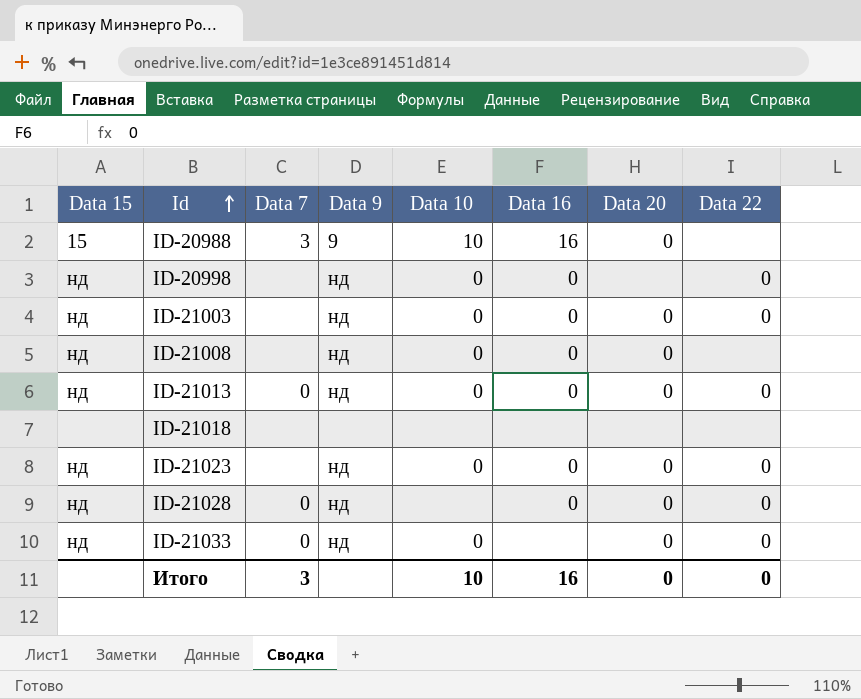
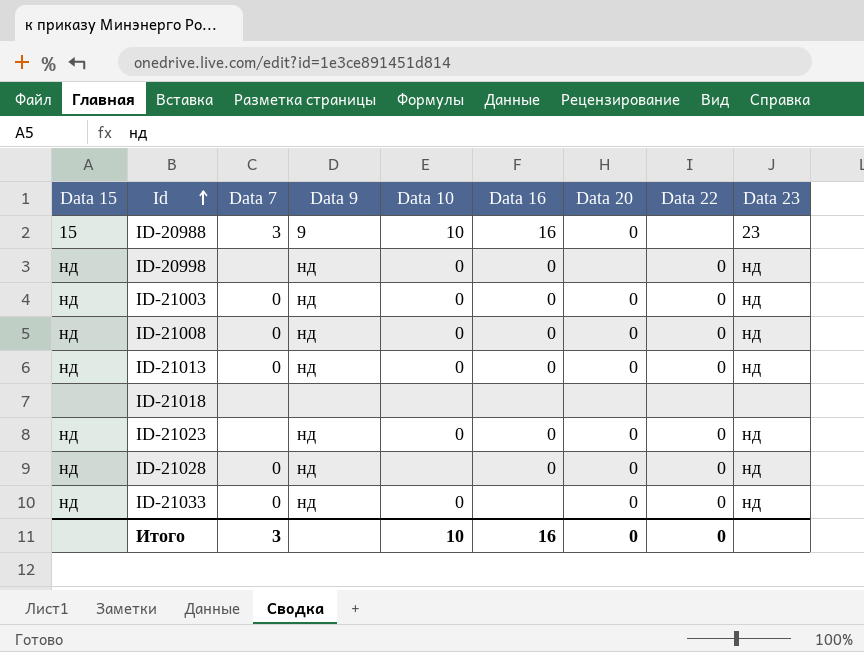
column Data 23 | position: none -> 9
ID-21003 | Data 7: none -> 0
ID-21008 | Data 7: none -> 0
ID-21008 | Data 22: none -> 0

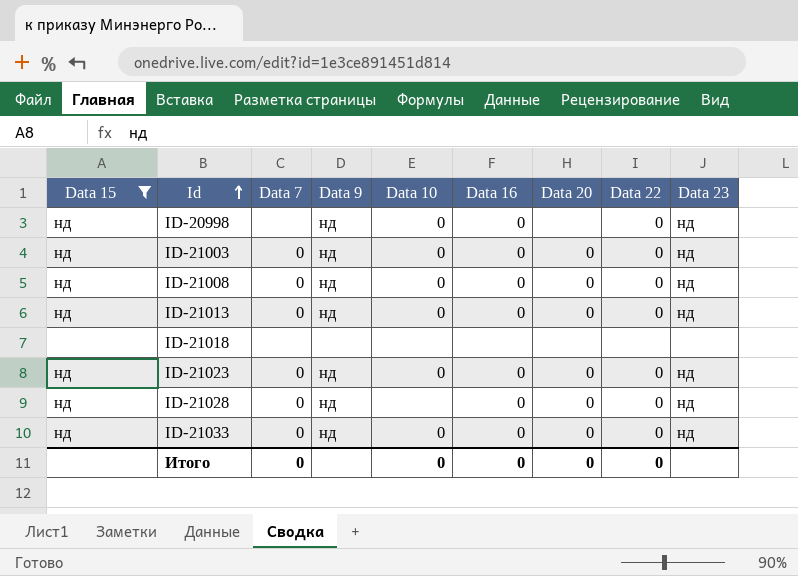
filter: none -> Data 15 != 15
ID-21023 | Data 7: none -> 0
ID-21033 | Data 16: none -> 0
Итого | Data 7: 3 -> 0
Итого | Data 10: 10 -> 0
Итого | Data 16: 16 -> 0

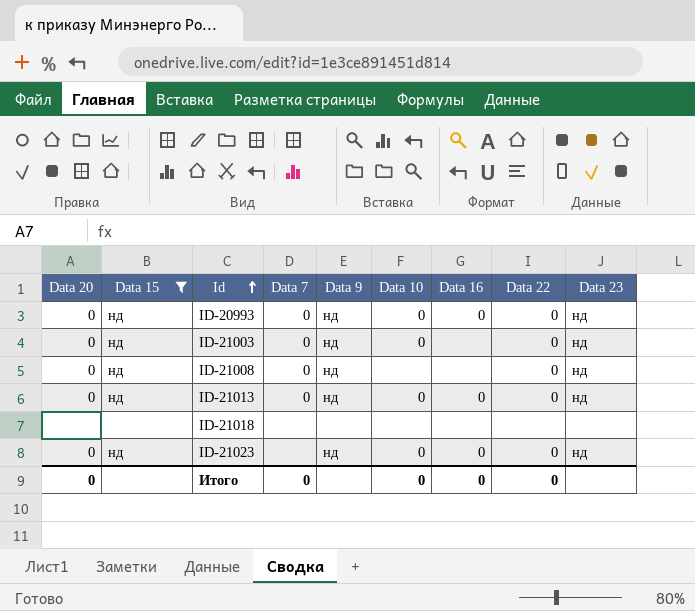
column Data 20 | position: 7 -> 1
row ID-20998: нд | none | нд | 0 | 0 | none | 0 | нд -> none
row ID-21028: нд | 0 | нд | none | 0 | 0 | 0 | нд -> none
row ID-21033: нд | 0 | нд | 0 | 0 | 0 | 0 | нд -> none
row ID-20993: none -> 0 | нд | 0 | нд | 0 | 0 | 0 | нд
ID-21003 | Data 16: 0 -> none
ID-21008 | Data 10: 0 -> none
ID-21008 | Data 16: 0 -> none
ID-21023 | Data 7: 0 -> none

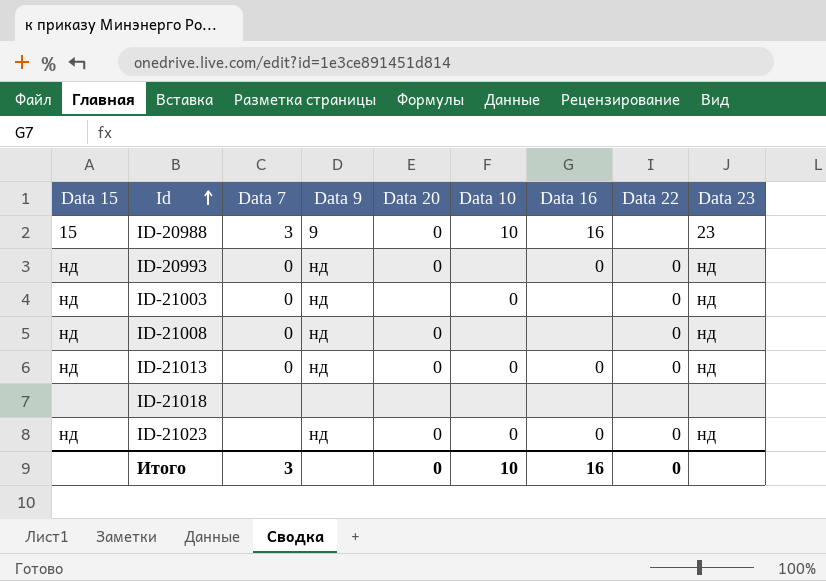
filter: Data 15 != 15 -> none
column Data 20 | position: 1 -> 5
ID-20993 | Data 10: 0 -> none
ID-21003 | Data 20: 0 -> none
Итого | Data 7: 0 -> 3
Итого | Data 10: 0 -> 10
Итого | Data 16: 0 -> 16

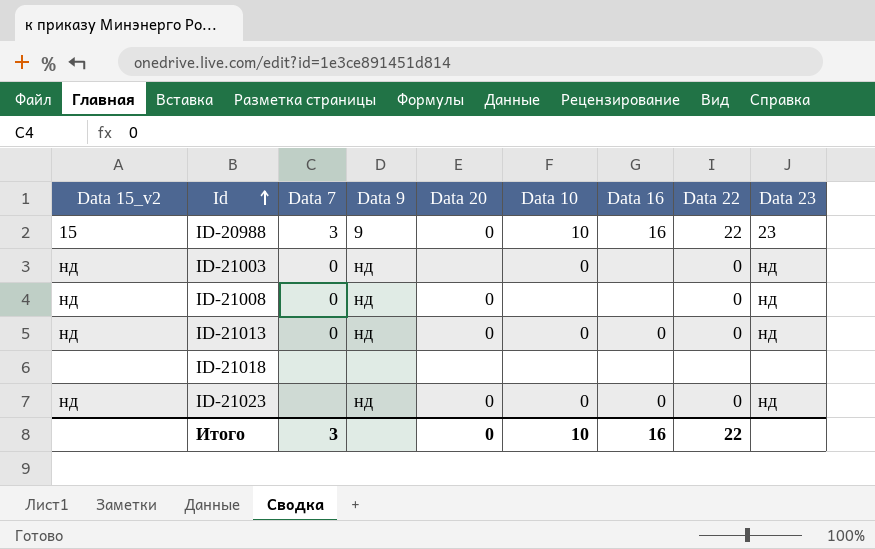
column name: Data 15 -> Data 15_v2
row ID-20993: нд | 0 | нд | 0 | none | 0 | 0 | нд -> none
ID-20988 | Data 22: none -> 22
Итого | Data 22: 0 -> 22

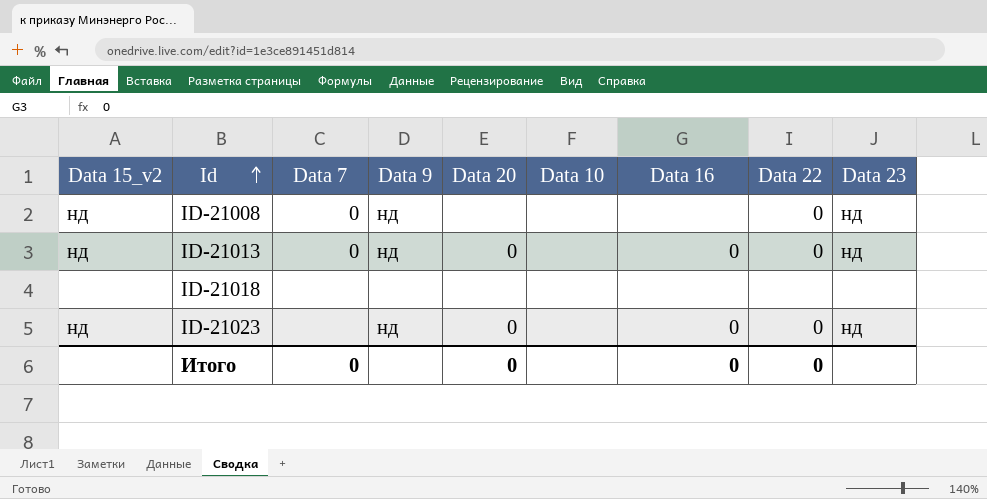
row ID-20988: 15 | 3 | 9 | 0 | 10 | 16 | 22 | 23 -> none
row ID-21003: нд | 0 | нд | none | 0 | none | 0 | нд -> none
ID-21008 | Data 20: 0 -> none
ID-21013 | Data 10: 0 -> none
ID-21023 | Data 10: 0 -> none
Итого | Data 7: 3 -> 0
Итого | Data 10: 10 -> none
Итого | Data 16: 16 -> 0
Итого | Data 22: 22 -> 0

